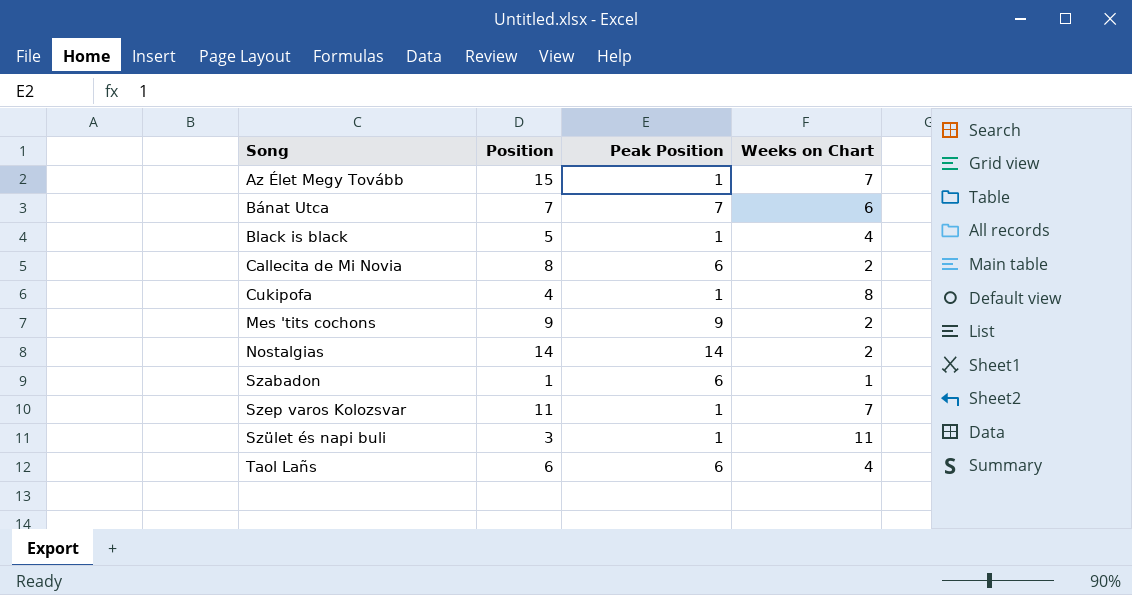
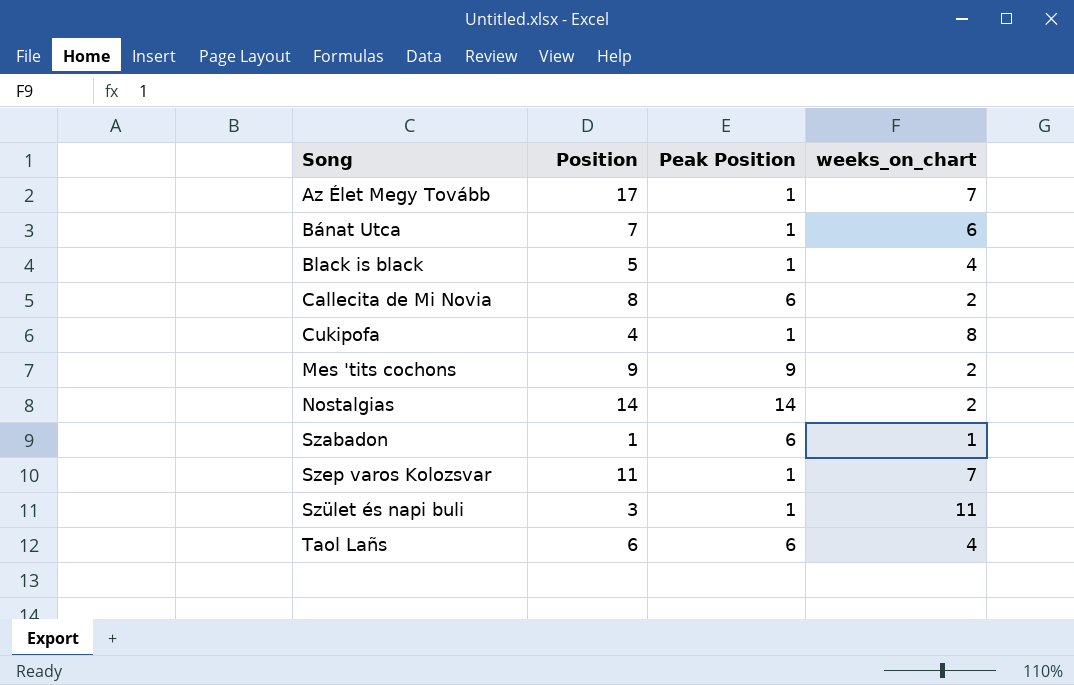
column name: Weeks on Chart -> weeks_on_chart
Az Élet Megy Tovább | Position: 15 -> 17
Bánat Utca | Peak Position: 7 -> 1

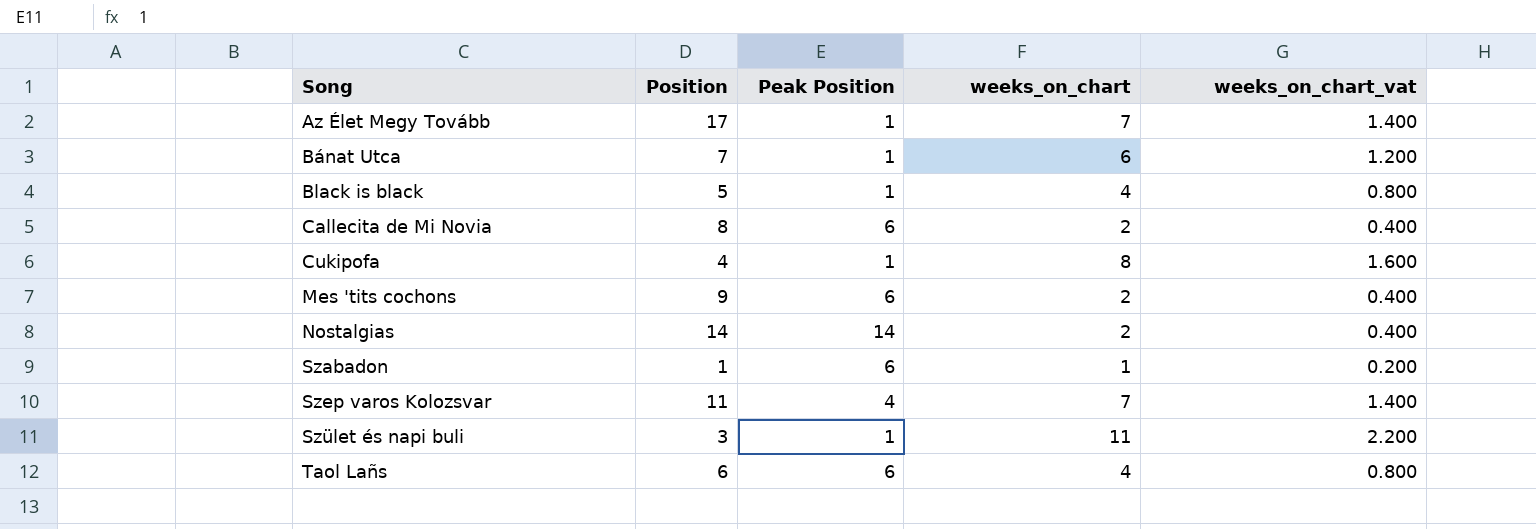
column weeks_on_chart_vat | formula: none -> [weeks_on_chart] * 0.2
Mes 'tits cochons | Peak Position: 9 -> 6
Szep varos Kolozsvar | Peak Position: 1 -> 4

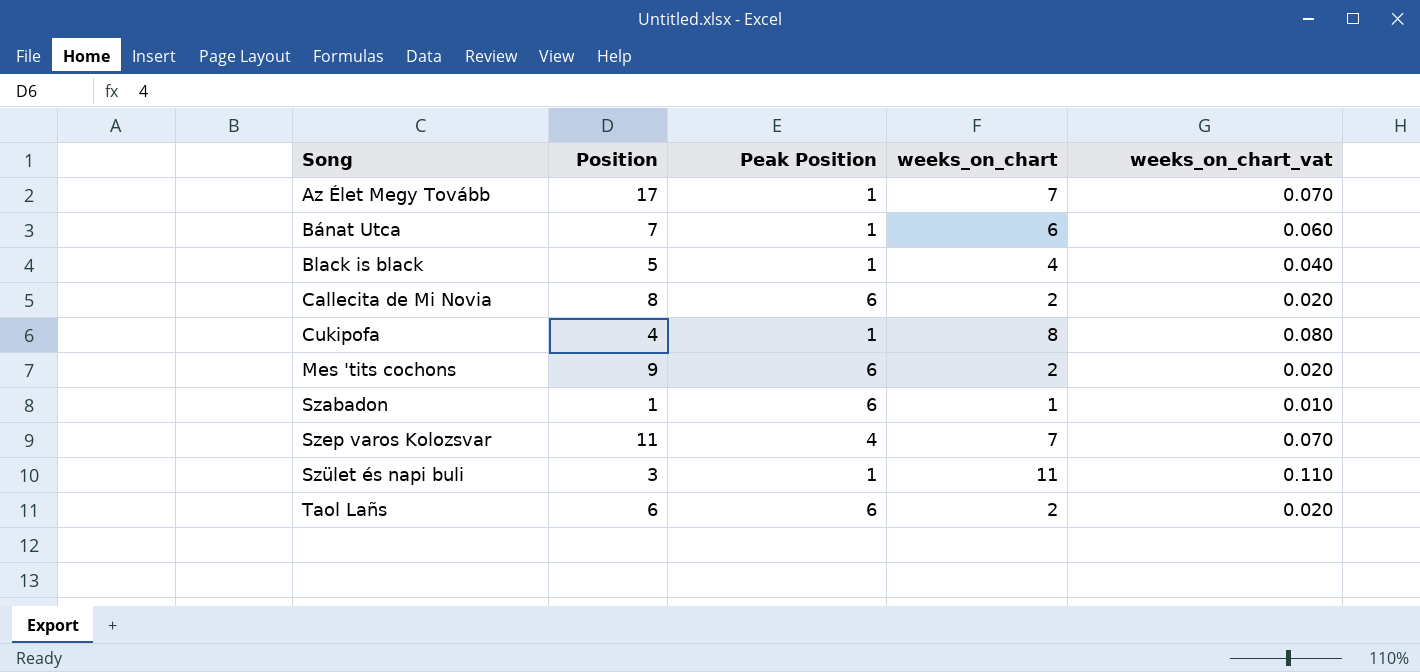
column weeks_on_chart_vat | formula: [weeks_on_chart] * 0.2 -> [weeks_on_chart] * 0.01
row Nostalgias: 14 | 14 | 2 | 0.400 -> none
Taol Lañs | weeks_on_chart: 4 -> 2

